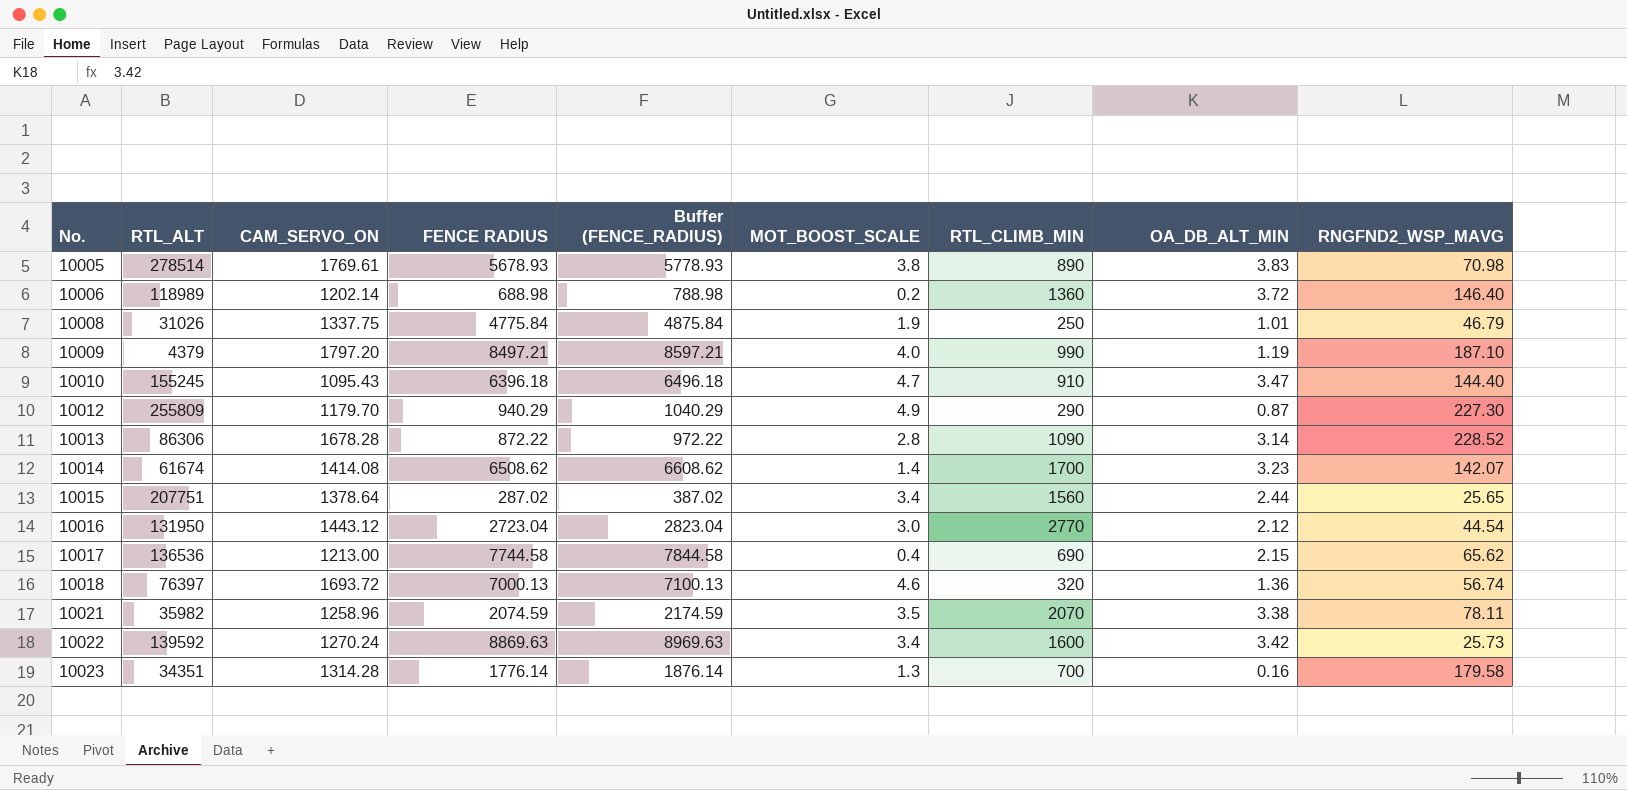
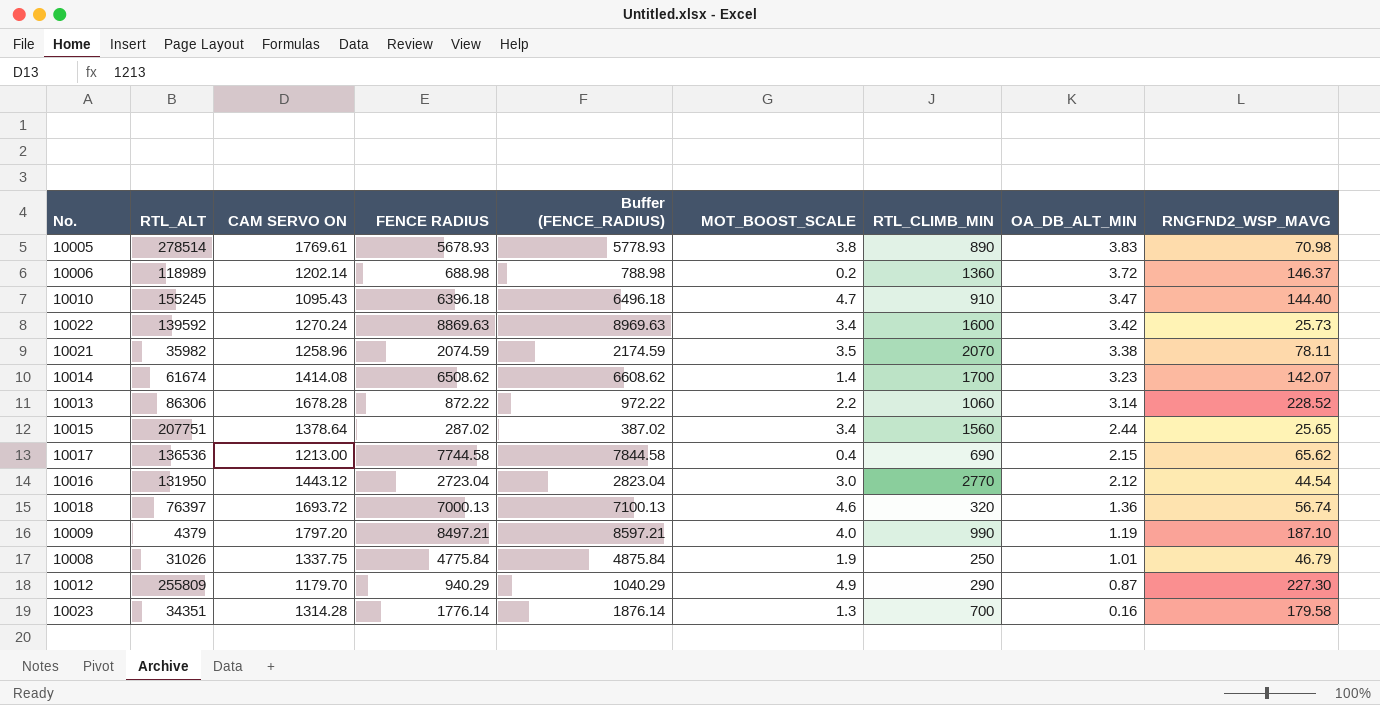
row order: No. ascending -> OA_DB_ALT_MIN descending
column name: CAM_SERVO_ON -> CAM SERVO ON
10006 | RNGFND2_WSP_MAVG: 146.40 -> 146.37
10013 | MOT_BOOST_SCALE: 2.8 -> 2.2
10013 | RTL_CLIMB_MIN: 1090 -> 1060

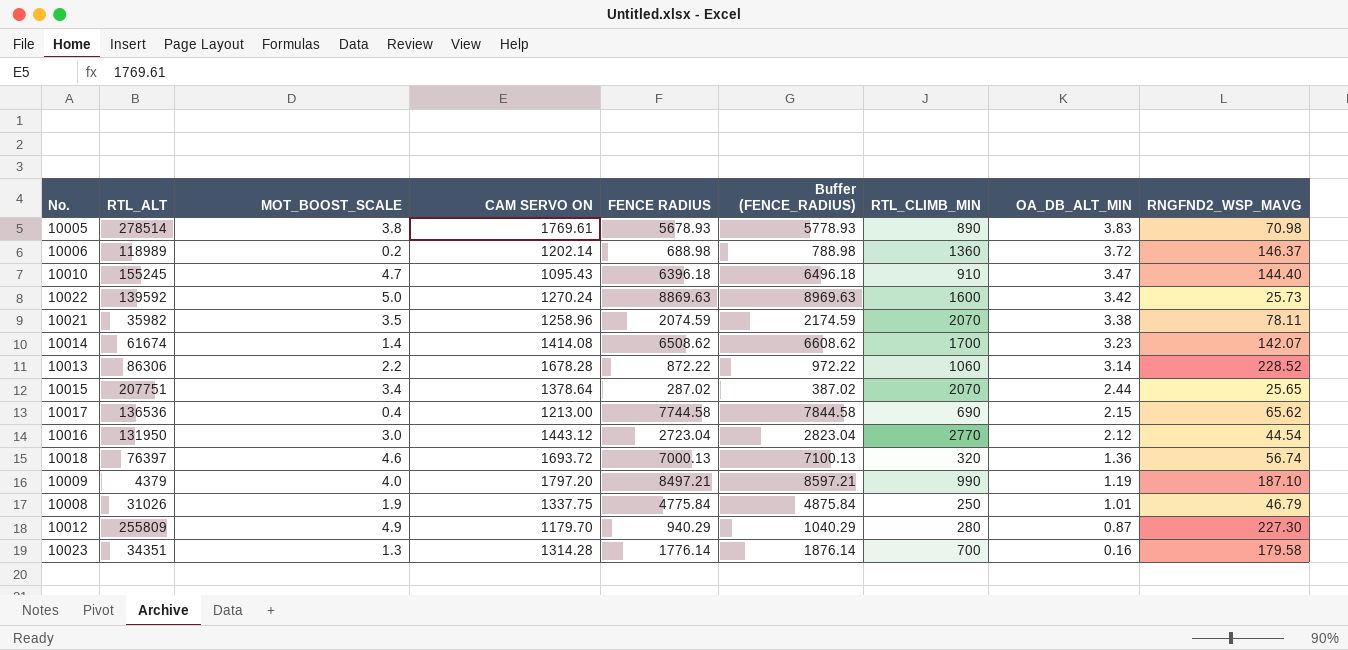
column MOT_BOOST_SCALE | position: 6 -> 3
10022 | MOT_BOOST_SCALE: 3.4 -> 5.0
10015 | RTL_CLIMB_MIN: 1560 -> 2070
10012 | RTL_CLIMB_MIN: 290 -> 280

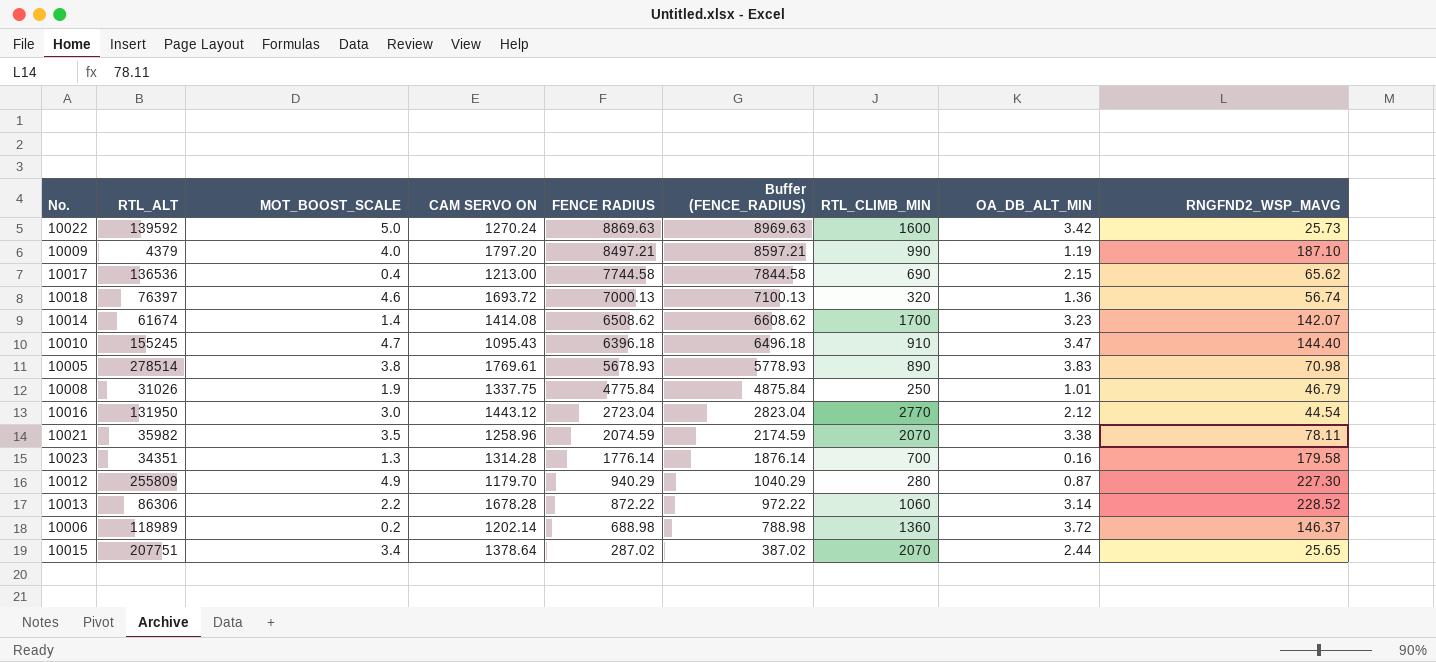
row order: OA_DB_ALT_MIN descending -> FENCE RADIUS descending

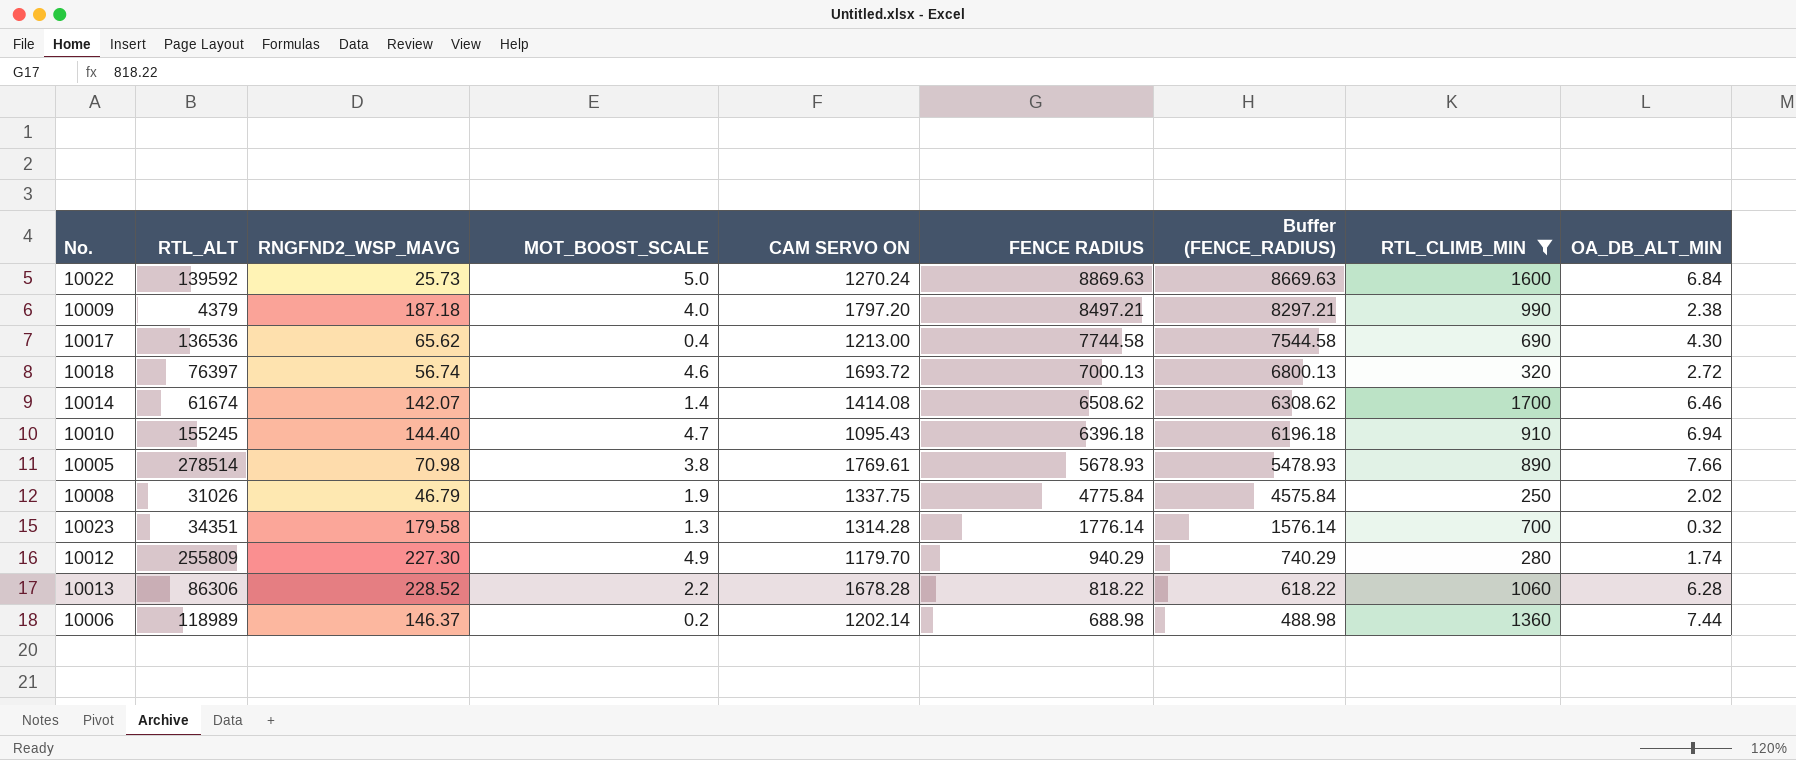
filter: none -> RTL_CLIMB_MIN <= 1700
column RNGFND2_WSP_MAVG | position: 9 -> 3
column Buffer (FENCE_RADIUS) | formula: [FENCE RADIUS] + 100 -> [FENCE RADIUS] - 200
10022 | OA_DB_ALT_MIN: 3.42 -> 6.84
10009 | RNGFND2_WSP_MAVG: 187.10 -> 187.18
10009 | OA_DB_ALT_MIN: 1.19 -> 2.38
10017 | OA_DB_ALT_MIN: 2.15 -> 4.30
10018 | OA_DB_ALT_MIN: 1.36 -> 2.72
10014 | OA_DB_ALT_MIN: 3.23 -> 6.46
10010 | OA_DB_ALT_MIN: 3.47 -> 6.94
10005 | OA_DB_ALT_MIN: 3.83 -> 7.66
10008 | OA_DB_ALT_MIN: 1.01 -> 2.02
10023 | OA_DB_ALT_MIN: 0.16 -> 0.32
10012 | OA_DB_ALT_MIN: 0.87 -> 1.74
10013 | FENCE RADIUS: 872.22 -> 818.22
10013 | OA_DB_ALT_MIN: 3.14 -> 6.28
10006 | OA_DB_ALT_MIN: 3.72 -> 7.44

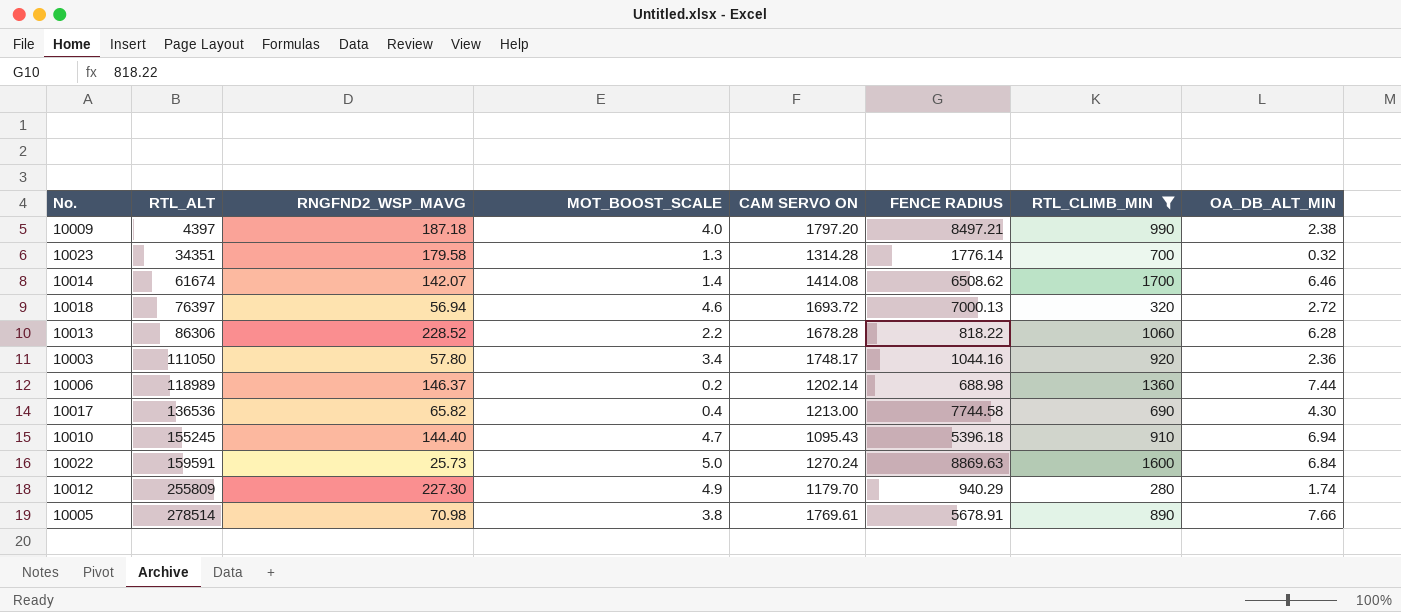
row order: FENCE RADIUS descending -> RTL_ALT ascending
column Buffer (FENCE_RADIUS) | formula: [FENCE RADIUS] - 200 -> none
row 10008: 31026 | 46.79 | 1.9 | 1337.75 | 4775.84 | 4575.84 | 250 | 2.02 -> none
10009 | RTL_ALT: 4379 -> 4397
10018 | RNGFND2_WSP_MAVG: 56.74 -> 56.94
row 10003: none -> 111050 | 57.80 | 3.4 | 1748.17 | 1044.16 | 920 | 2.36
10017 | RNGFND2_WSP_MAVG: 65.62 -> 65.82
10010 | FENCE RADIUS: 6396.18 -> 5396.18
10022 | RTL_ALT: 139592 -> 159591
10005 | FENCE RADIUS: 5678.93 -> 5678.91

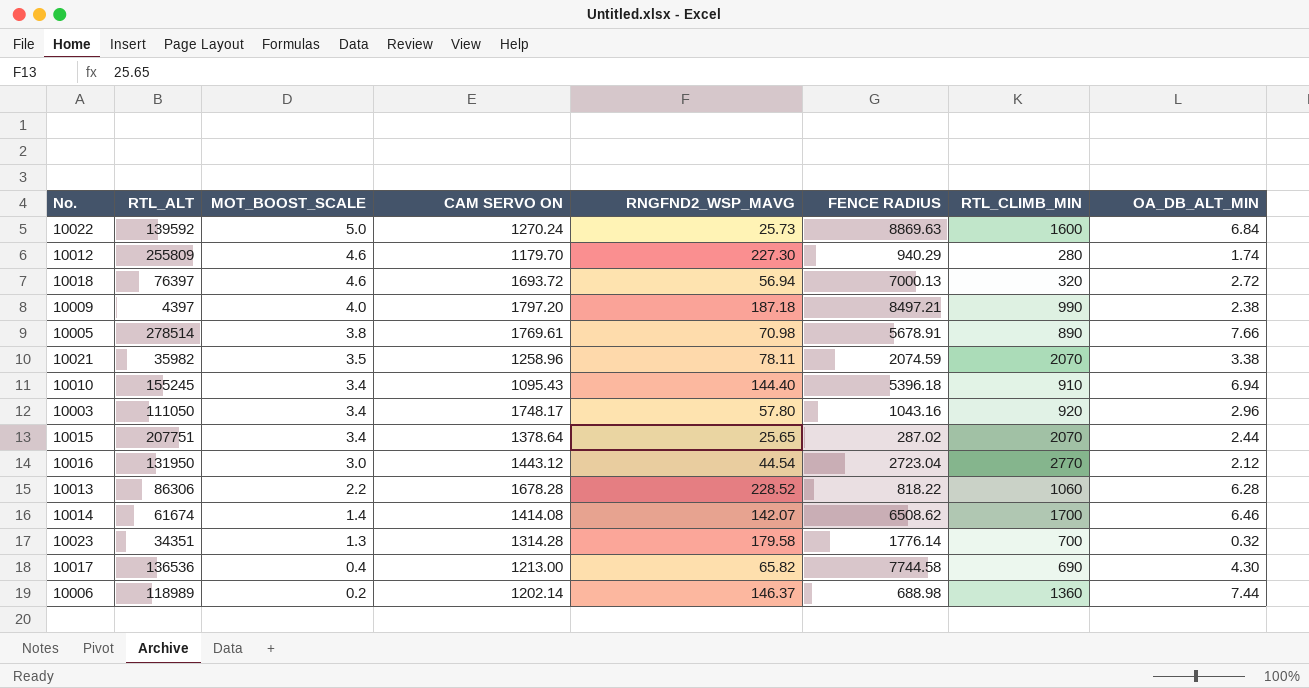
filter: RTL_CLIMB_MIN <= 1700 -> none
row order: RTL_ALT ascending -> MOT_BOOST_SCALE descending
column RNGFND2_WSP_MAVG | position: 3 -> 5
10022 | RTL_ALT: 159591 -> 139592
10012 | MOT_BOOST_SCALE: 4.9 -> 4.6
10010 | MOT_BOOST_SCALE: 4.7 -> 3.4
10003 | FENCE RADIUS: 1044.16 -> 1043.16
10003 | OA_DB_ALT_MIN: 2.36 -> 2.96

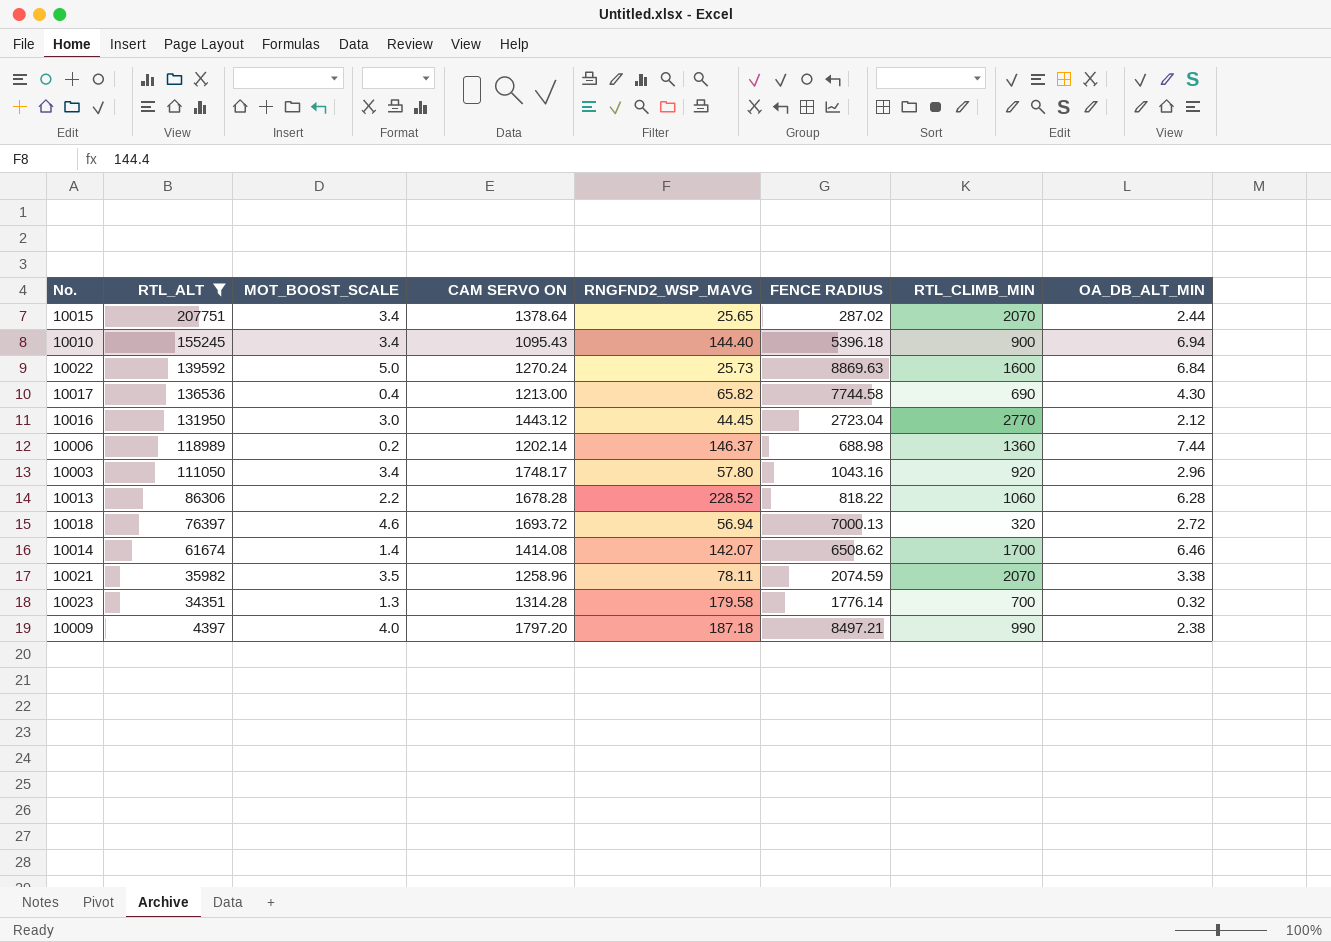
filter: none -> RTL_ALT <= 207751
row order: MOT_BOOST_SCALE descending -> RTL_ALT descending
10010 | RTL_CLIMB_MIN: 910 -> 900
10016 | RNGFND2_WSP_MAVG: 44.54 -> 44.45

